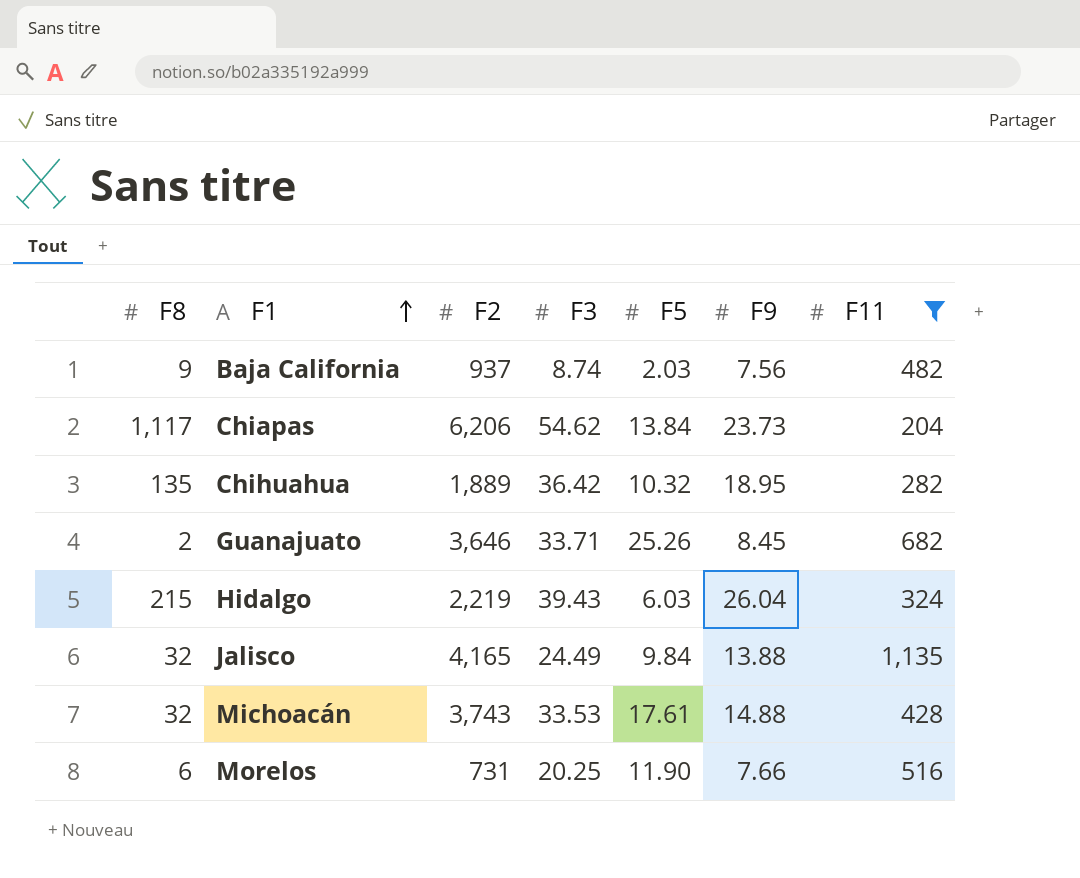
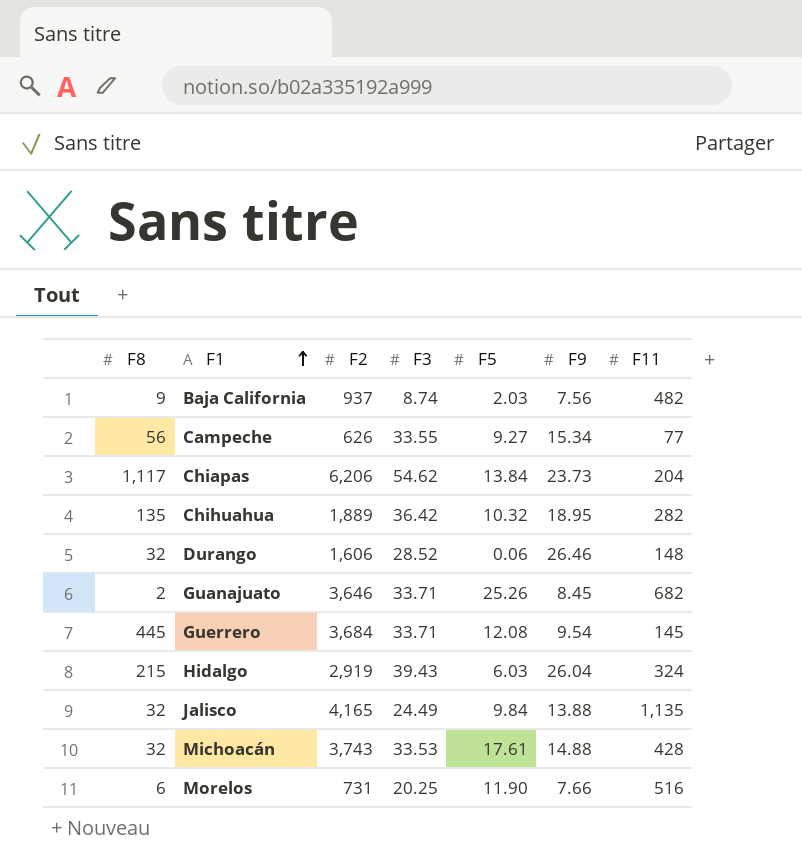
filter: F11 >= 204 -> none
Hidalgo | F2: 2,219 -> 2,919

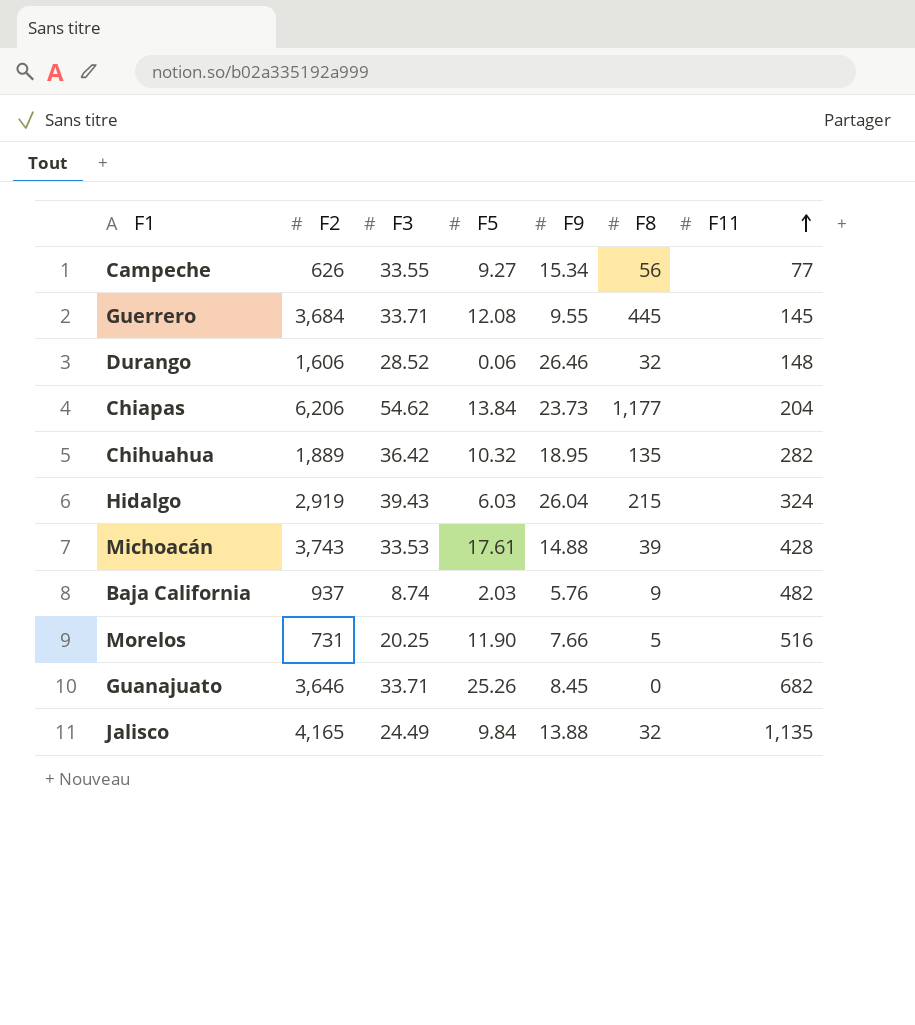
row order: F1 ascending -> F11 ascending
column F8 | position: 1 -> 6
Guerrero | F9: 9.54 -> 9.55
Chiapas | F8: 1,117 -> 1,177
Michoacán | F8: 32 -> 39
Baja California | F9: 7.56 -> 5.76
Morelos | F8: 6 -> 5
Guanajuato | F8: 2 -> 0

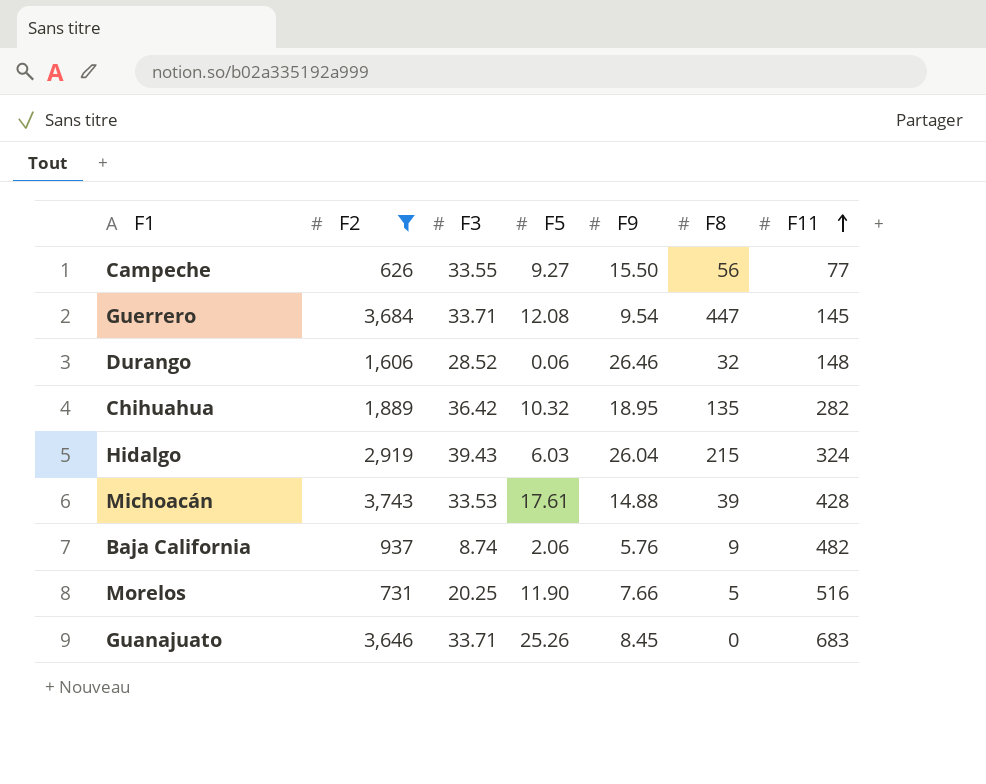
filter: none -> F2 <= 3,743
Campeche | F9: 15.34 -> 15.50
Guerrero | F9: 9.55 -> 9.54
Guerrero | F8: 445 -> 447
Baja California | F5: 2.03 -> 2.06
Guanajuato | F11: 682 -> 683

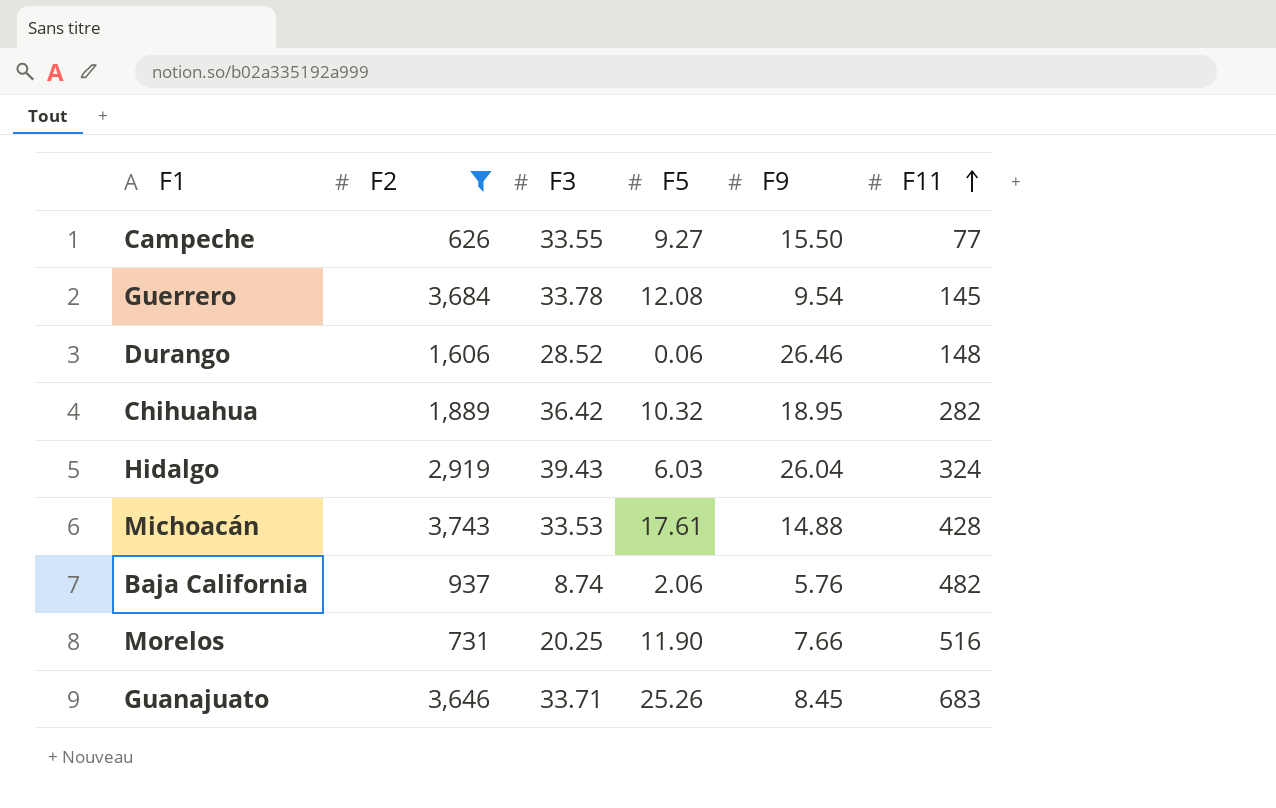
column F8 | position: 6 -> none
Guerrero | F3: 33.71 -> 33.78

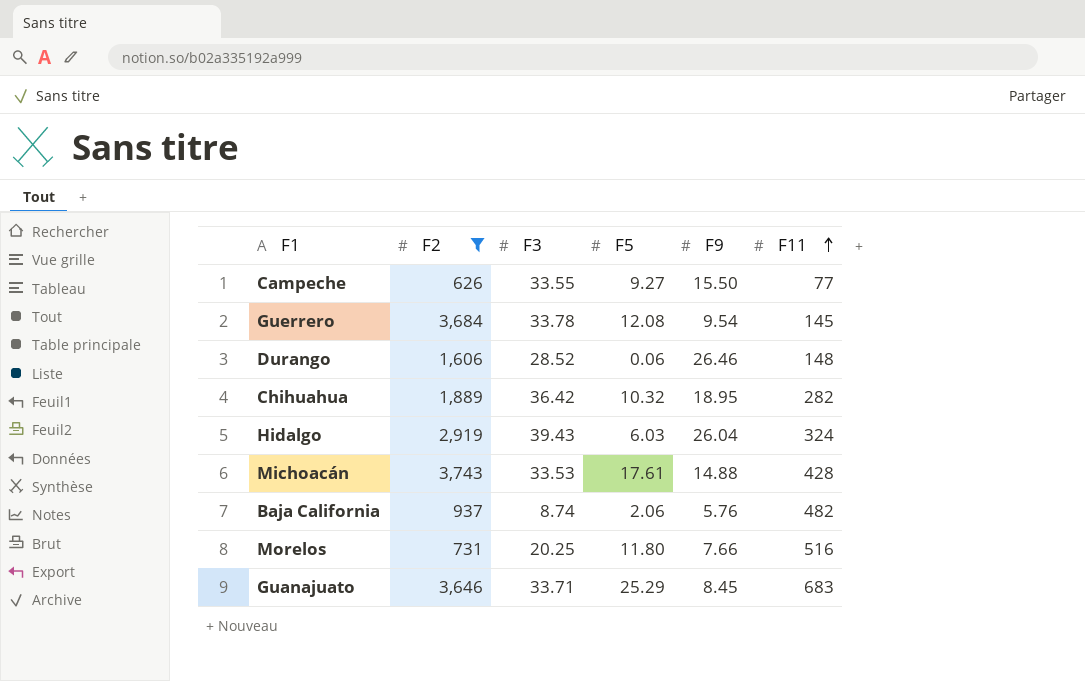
Morelos | F5: 11.90 -> 11.80
Guanajuato | F5: 25.26 -> 25.29

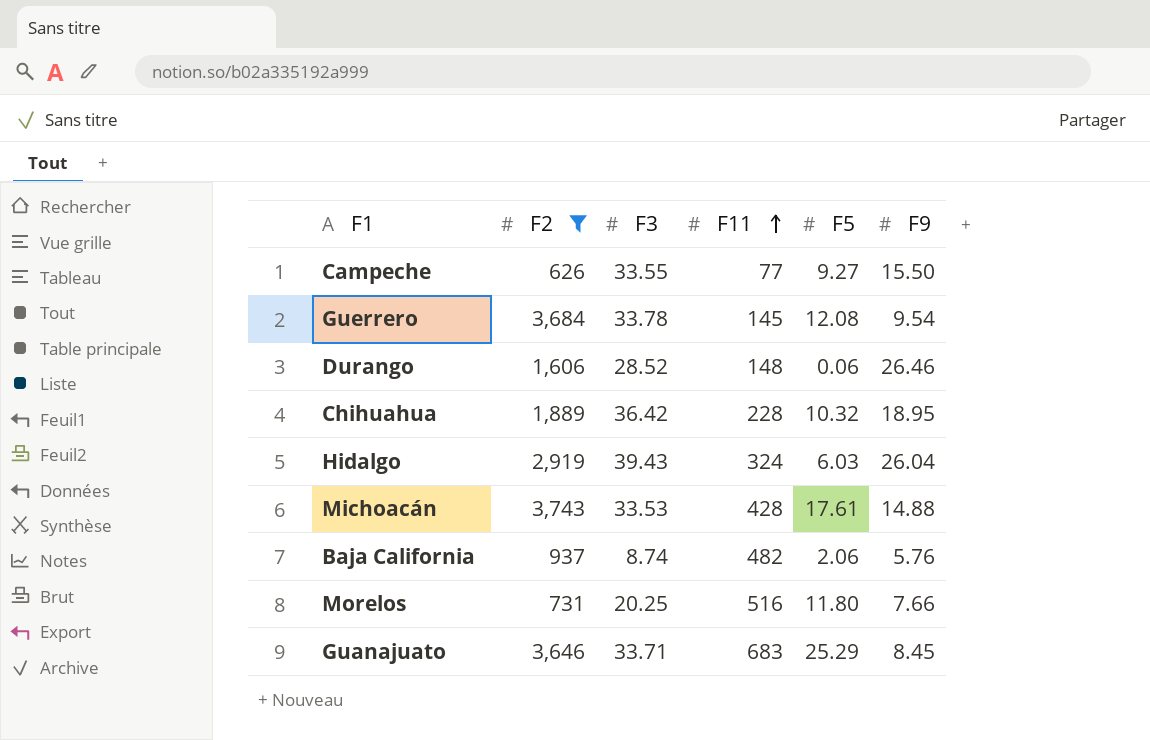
column F11 | position: 6 -> 4
Chihuahua | F11: 282 -> 228

